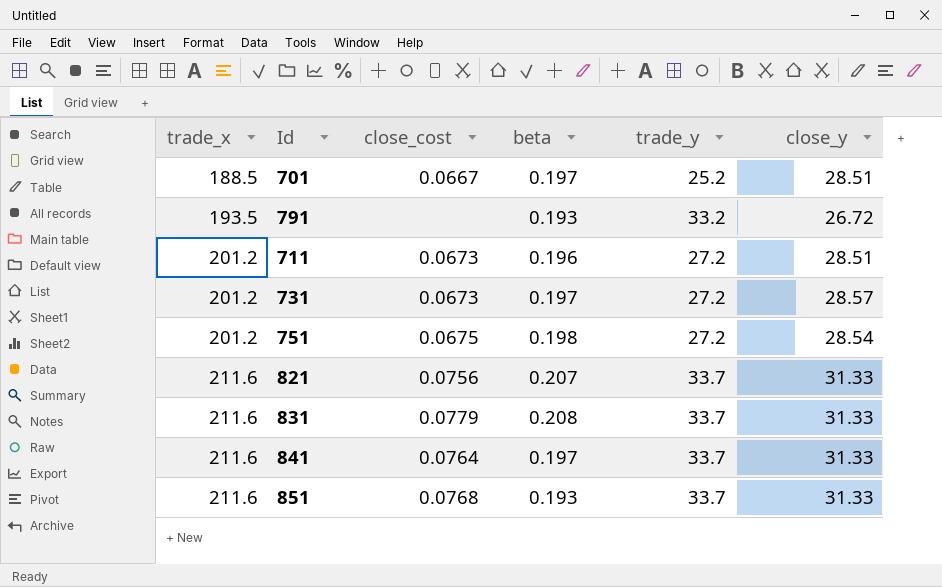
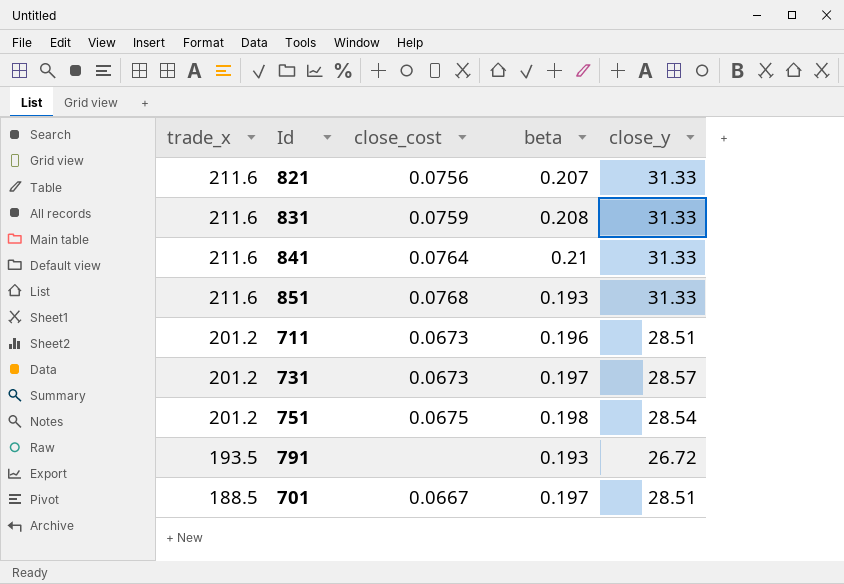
row order: trade_x ascending -> trade_x descending
column trade_y | position: 5 -> none
831 | close_cost: 0.0779 -> 0.0759
841 | beta: 0.197 -> 0.21

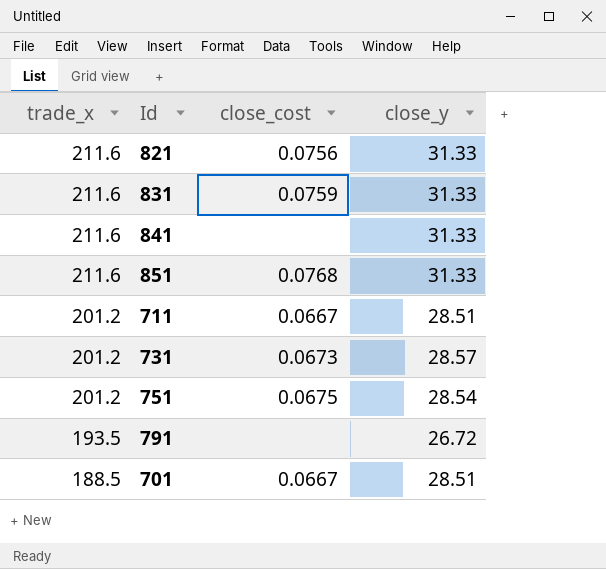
column beta | position: 4 -> none
841 | close_cost: 0.0764 -> none
711 | close_cost: 0.0673 -> 0.0667

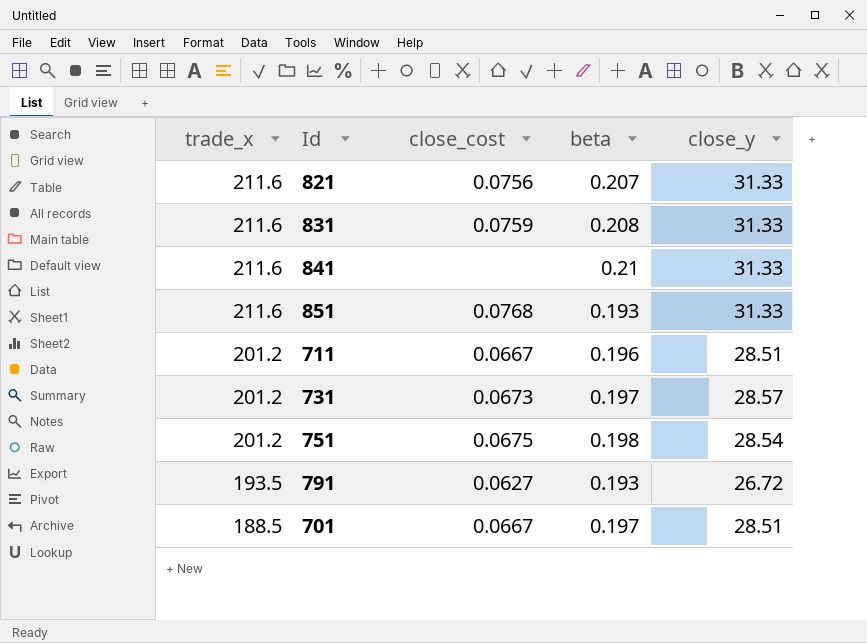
column beta | position: none -> 4
791 | close_cost: none -> 0.0627

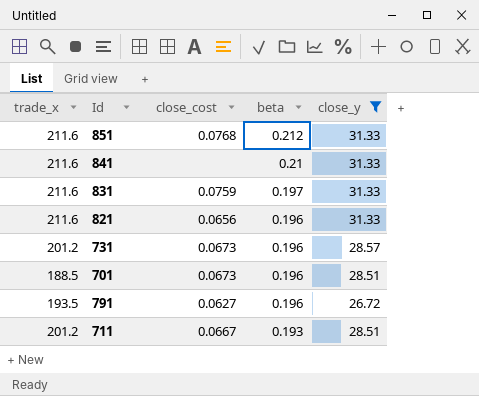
filter: none -> close_y != 28.54
row order: trade_x descending -> beta descending
851 | beta: 0.193 -> 0.212
831 | beta: 0.208 -> 0.197
821 | close_cost: 0.0756 -> 0.0656
821 | beta: 0.207 -> 0.196
731 | beta: 0.197 -> 0.196
701 | close_cost: 0.0667 -> 0.0673
701 | beta: 0.197 -> 0.196
791 | beta: 0.193 -> 0.196
711 | beta: 0.196 -> 0.193

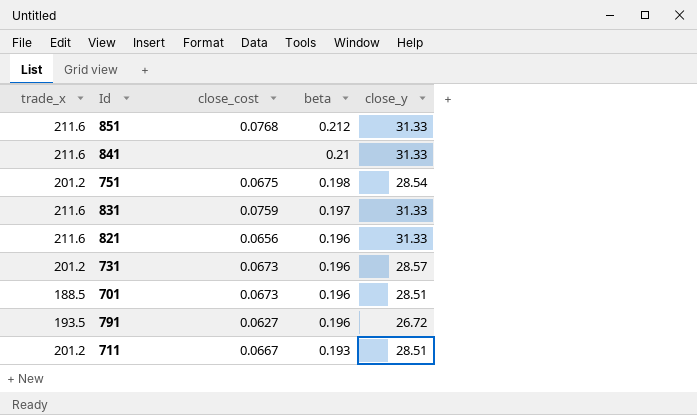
filter: close_y != 28.54 -> none

